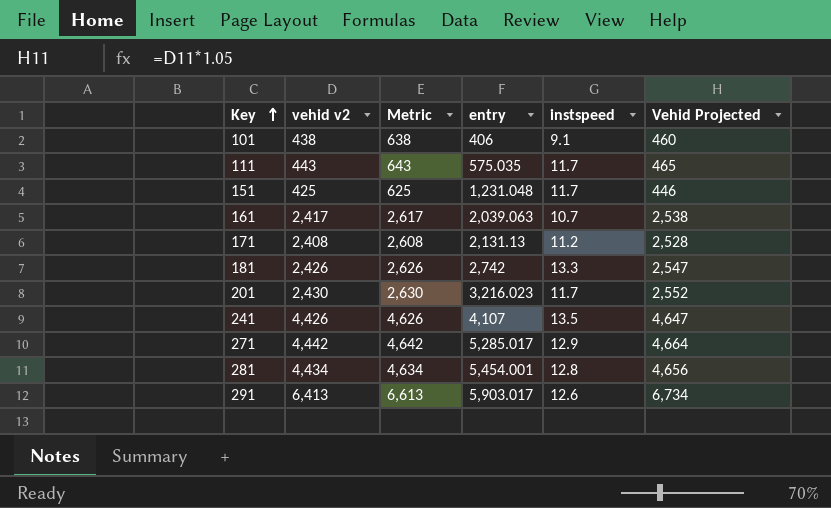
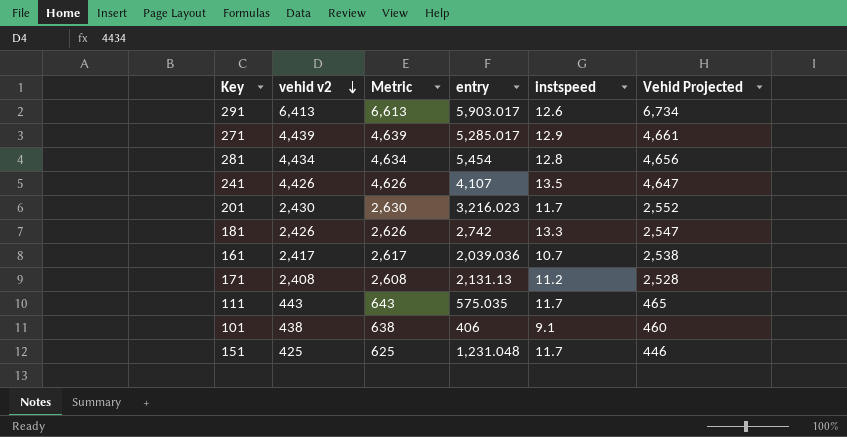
row order: Key ascending -> vehid v2 descending
271 | vehid v2: 4,442 -> 4,439
271 | Metric: 4,642 -> 4,639
271 | Vehid Projected: 4,664 -> 4,661
281 | entry: 5,454.001 -> 5,454
161 | entry: 2,039.063 -> 2,039.036

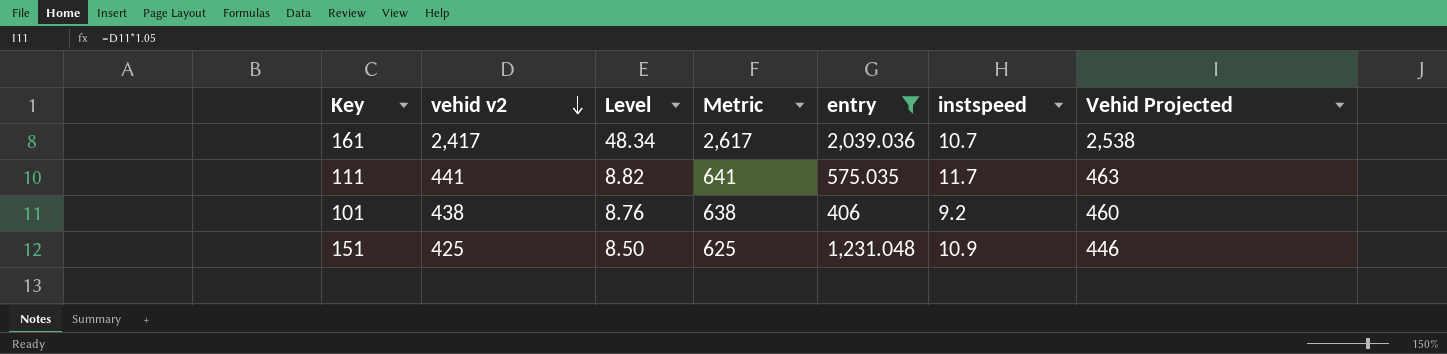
filter: none -> entry <= 2,039.036
column Level | formula: none -> [vehid v2] * 0.02
111 | vehid v2: 443 -> 441
111 | Metric: 643 -> 641
111 | Vehid Projected: 465 -> 463
101 | instspeed: 9.1 -> 9.2
151 | instspeed: 11.7 -> 10.9

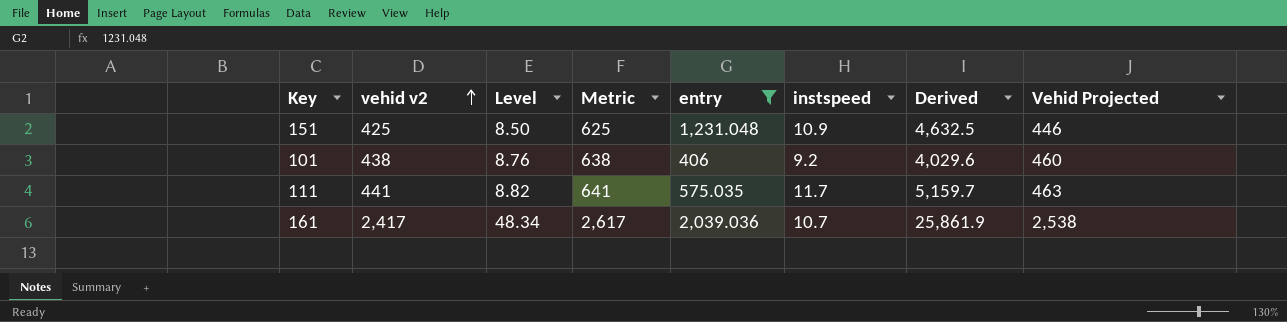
row order: vehid v2 descending -> vehid v2 ascending
column Derived | formula: none -> [vehid v2] * [instspeed]

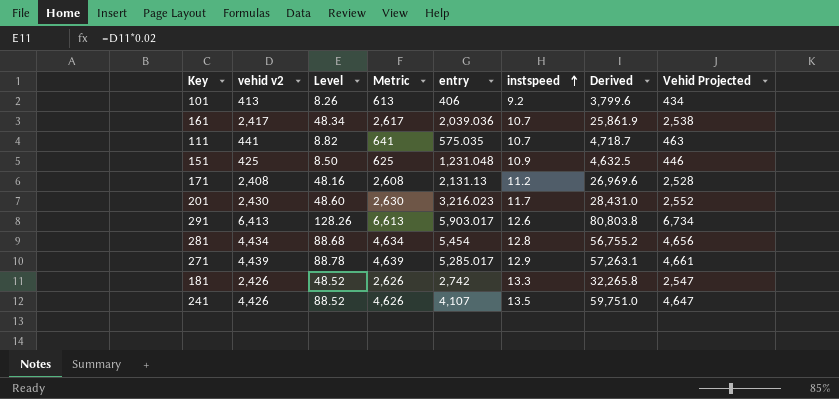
filter: entry <= 2,039.036 -> none
row order: vehid v2 ascending -> instspeed ascending
101 | vehid v2: 438 -> 413
101 | Level: 8.76 -> 8.26
101 | Metric: 638 -> 613
101 | Derived: 4,029.6 -> 3,799.6
101 | Vehid Projected: 460 -> 434
111 | instspeed: 11.7 -> 10.7
111 | Derived: 5,159.7 -> 4,718.7

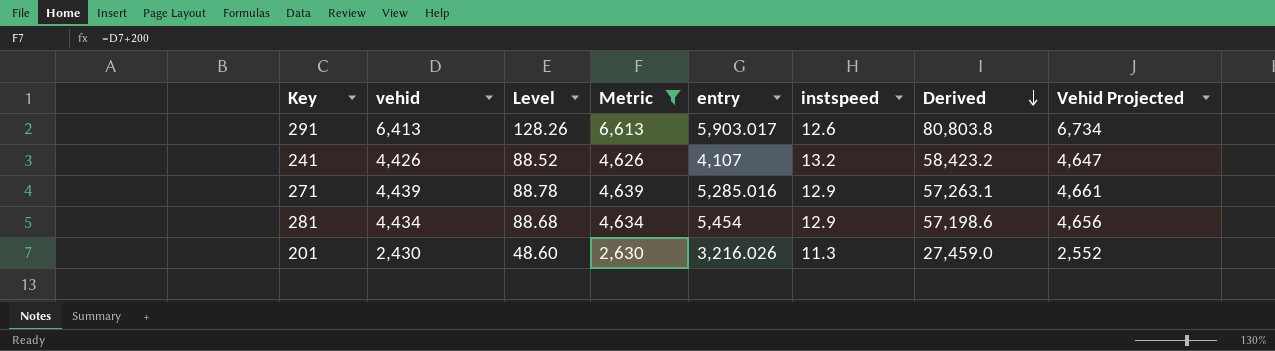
filter: none -> Metric >= 2,630
row order: instspeed ascending -> Derived descending
column name: vehid v2 -> vehid
241 | instspeed: 13.5 -> 13.2
241 | Derived: 59,751.0 -> 58,423.2
271 | entry: 5,285.017 -> 5,285.016
281 | instspeed: 12.8 -> 12.9
281 | Derived: 56,755.2 -> 57,198.6
201 | entry: 3,216.023 -> 3,216.026
201 | instspeed: 11.7 -> 11.3
201 | Derived: 28,431.0 -> 27,459.0

